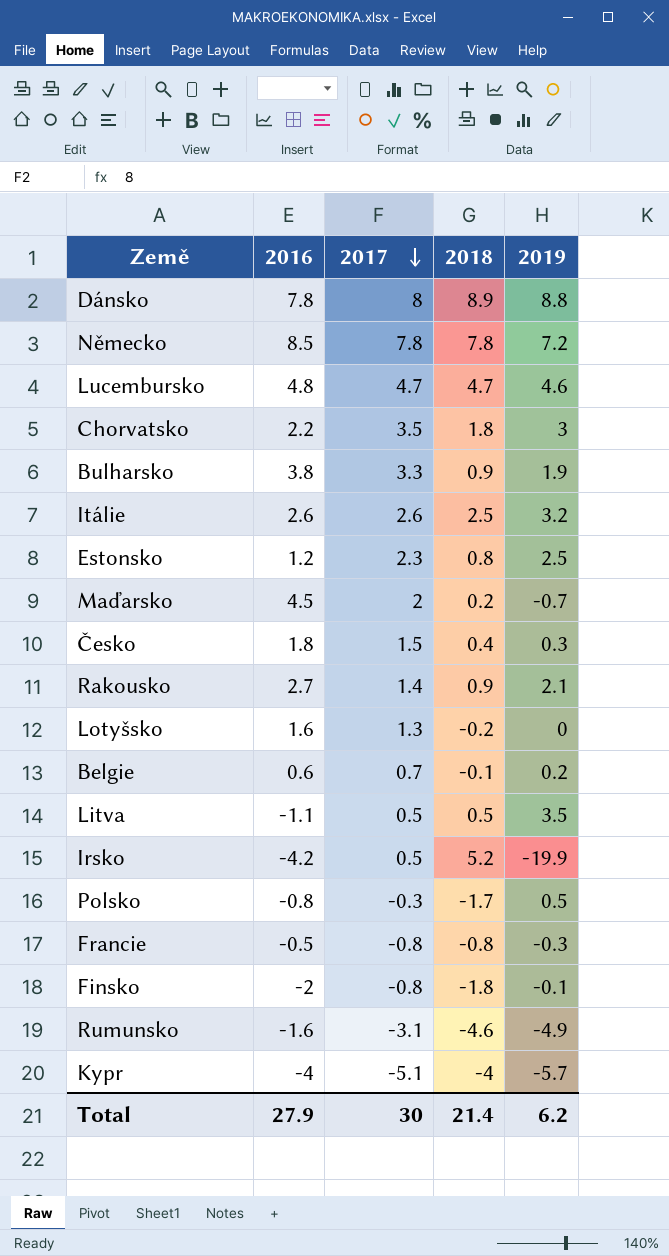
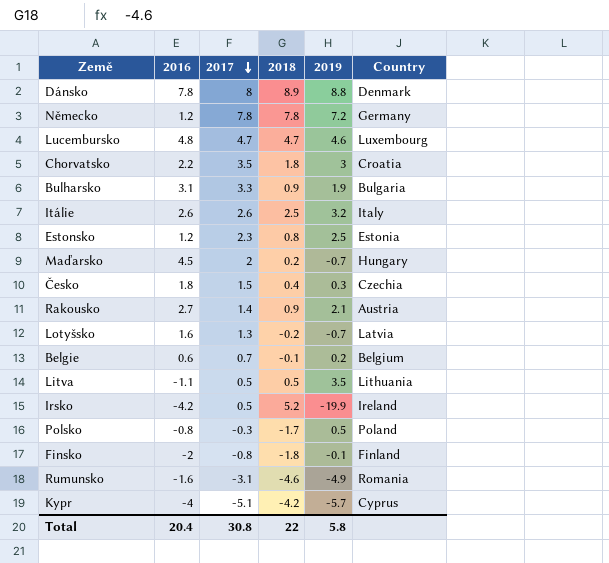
column Country | position: none -> 6
row Francie: -0.5 | -0.8 | -0.8 | -0.3 -> none
Německo | 2016: 8.5 -> 1.2
Bulharsko | 2016: 3.8 -> 3.1
Lotyšsko | 2019: 0 -> -0.7
Kypr | 2018: -4 -> -4.2
Total | 2016: 27.9 -> 20.4
Total | 2017: 30 -> 30.8
Total | 2018: 21.4 -> 22
Total | 2019: 6.2 -> 5.8

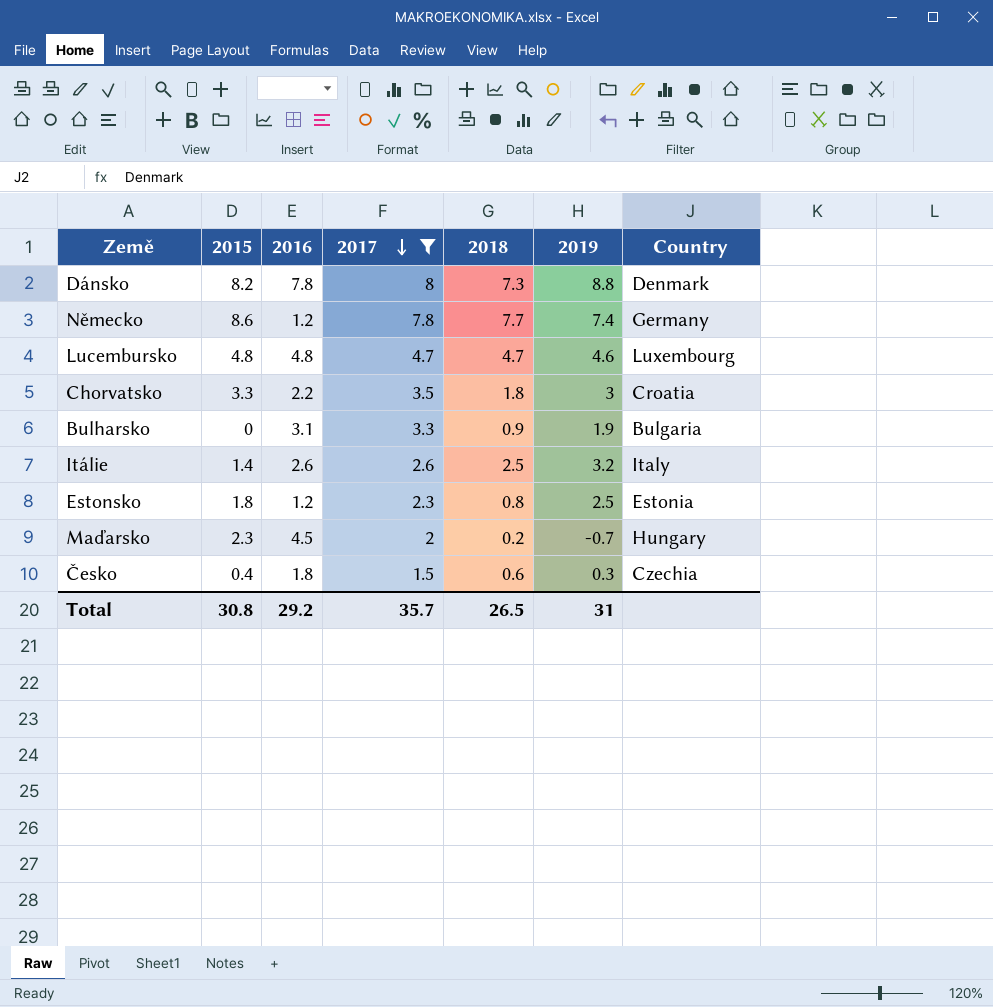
filter: none -> 2017 >= 1.5
column 2015 | position: none -> 2
Dánsko | 2018: 8.9 -> 7.3
Německo | 2018: 7.8 -> 7.7
Německo | 2019: 7.2 -> 7.4
Česko | 2018: 0.4 -> 0.6
Total | 2016: 20.4 -> 29.2
Total | 2017: 30.8 -> 35.7
Total | 2018: 22 -> 26.5
Total | 2019: 5.8 -> 31

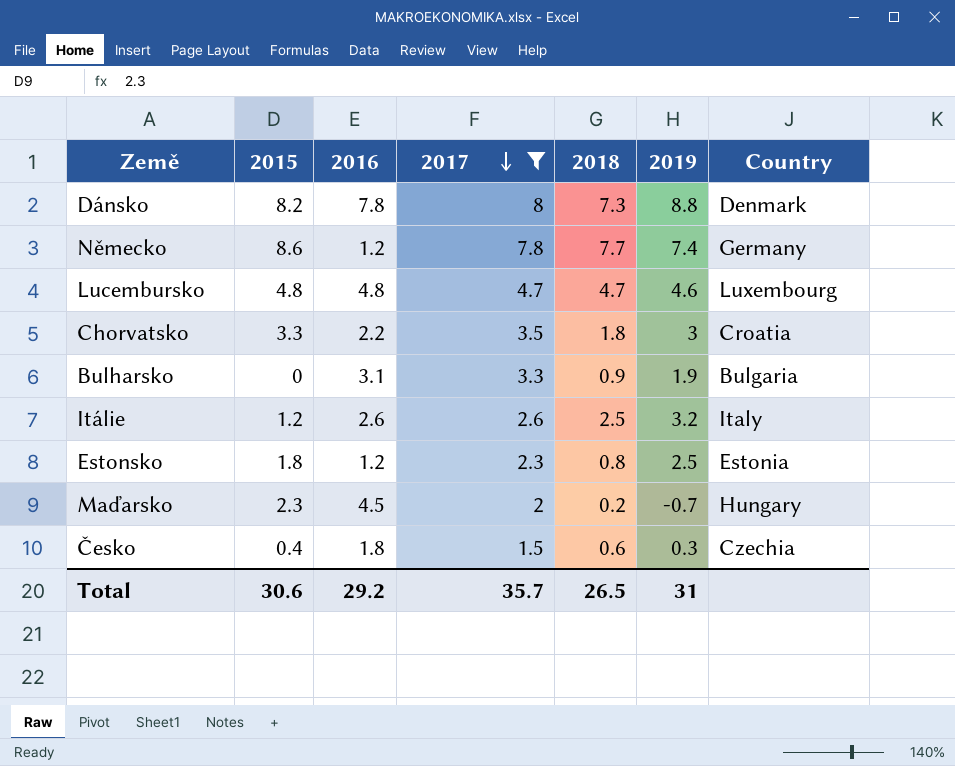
Itálie | 2015: 1.4 -> 1.2
Total | 2015: 30.8 -> 30.6

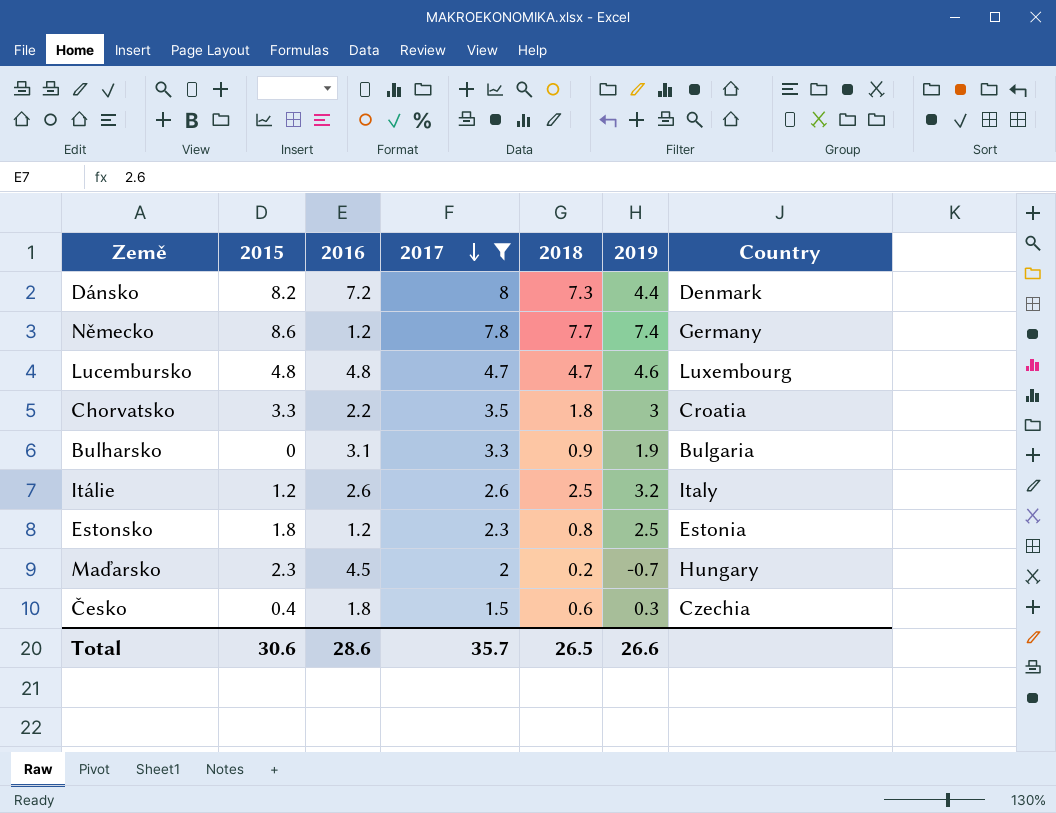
Dánsko | 2016: 7.8 -> 7.2
Dánsko | 2019: 8.8 -> 4.4
Total | 2016: 29.2 -> 28.6
Total | 2019: 31 -> 26.6

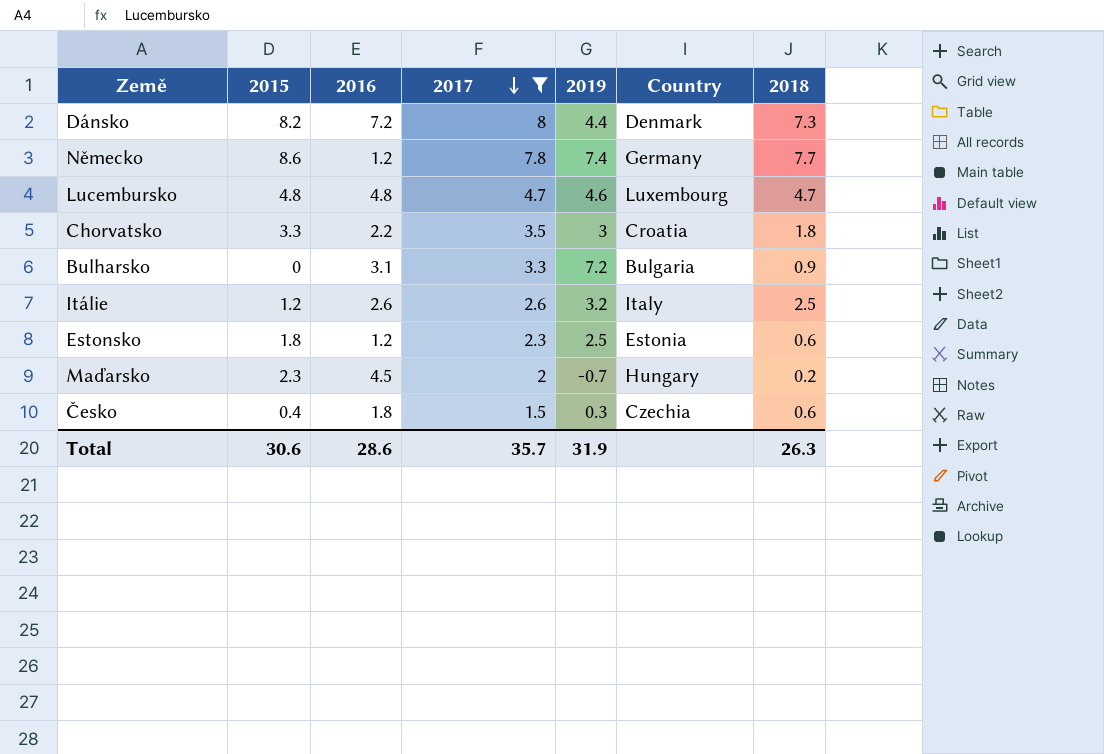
column 2018 | position: 5 -> 7
Bulharsko | 2019: 1.9 -> 7.2
Estonsko | 2018: 0.8 -> 0.6
Total | 2019: 26.6 -> 31.9
Total | 2018: 26.5 -> 26.3

